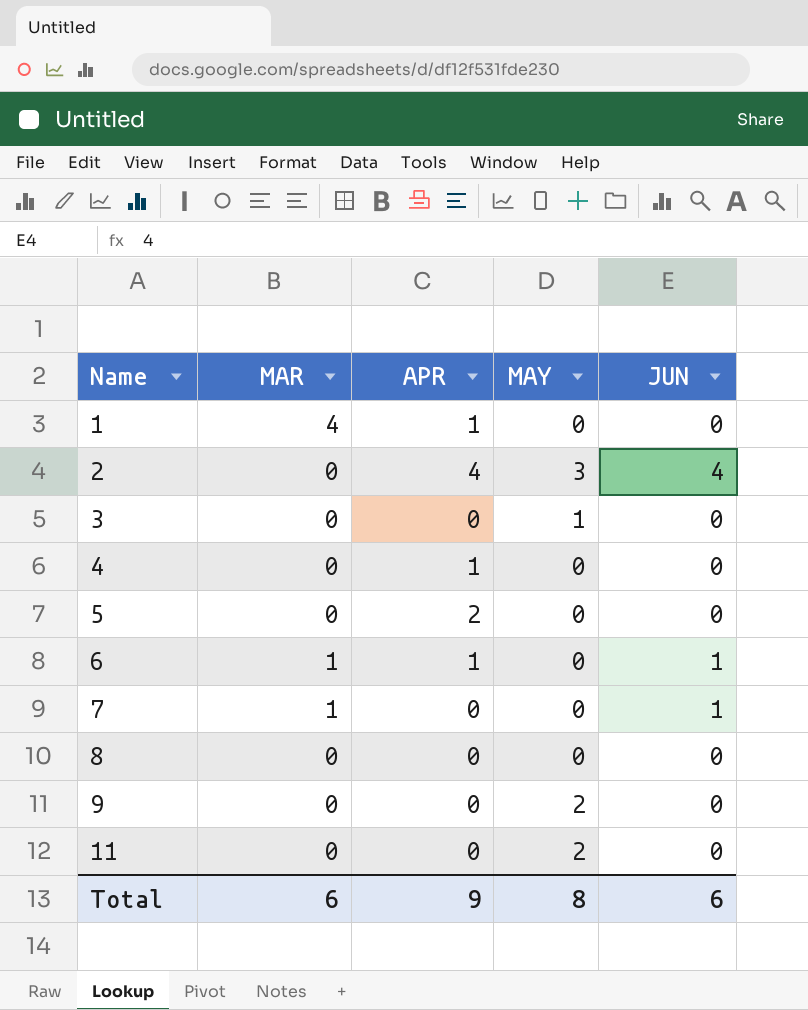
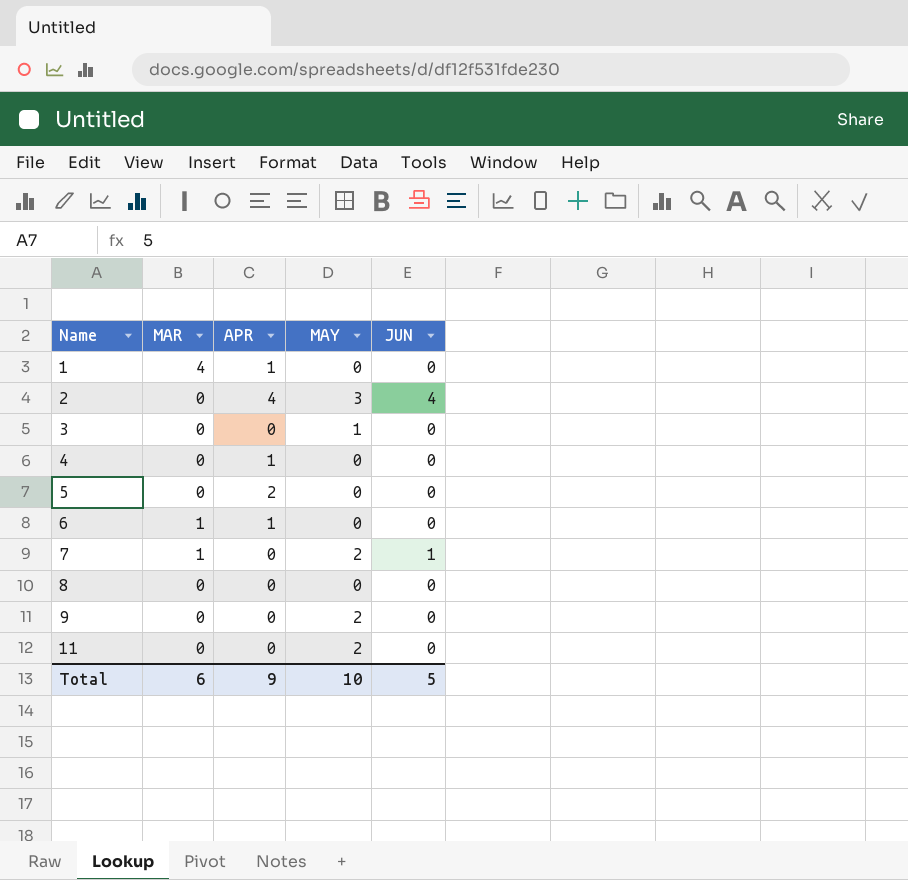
6 | JUN: 1 -> 0
7 | MAY: 0 -> 2
Total | MAY: 8 -> 10
Total | JUN: 6 -> 5

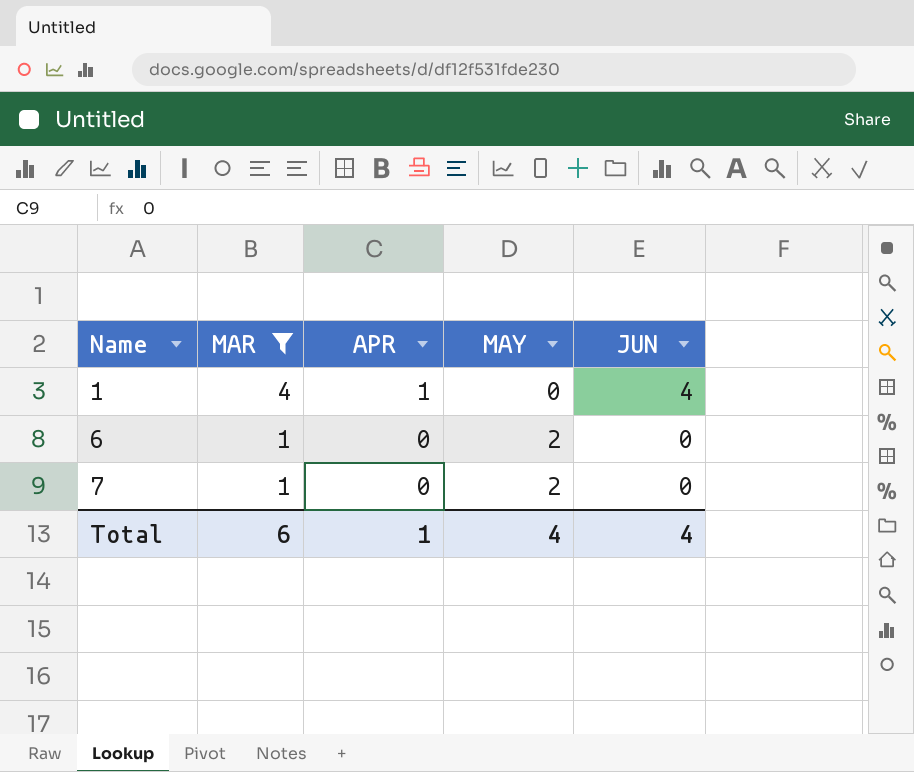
filter: none -> MAR != 0
1 | JUN: 0 -> 4
6 | APR: 1 -> 0
6 | MAY: 0 -> 2
7 | JUN: 1 -> 0
Total | APR: 9 -> 1
Total | MAY: 10 -> 4
Total | JUN: 5 -> 4

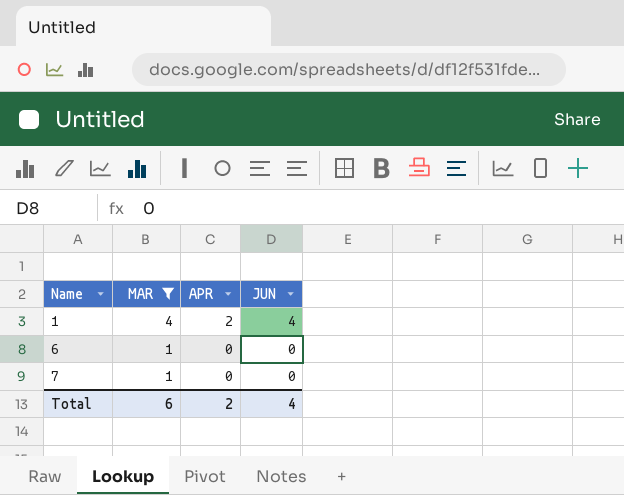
column MAY | position: 4 -> none
1 | APR: 1 -> 2
Total | APR: 1 -> 2

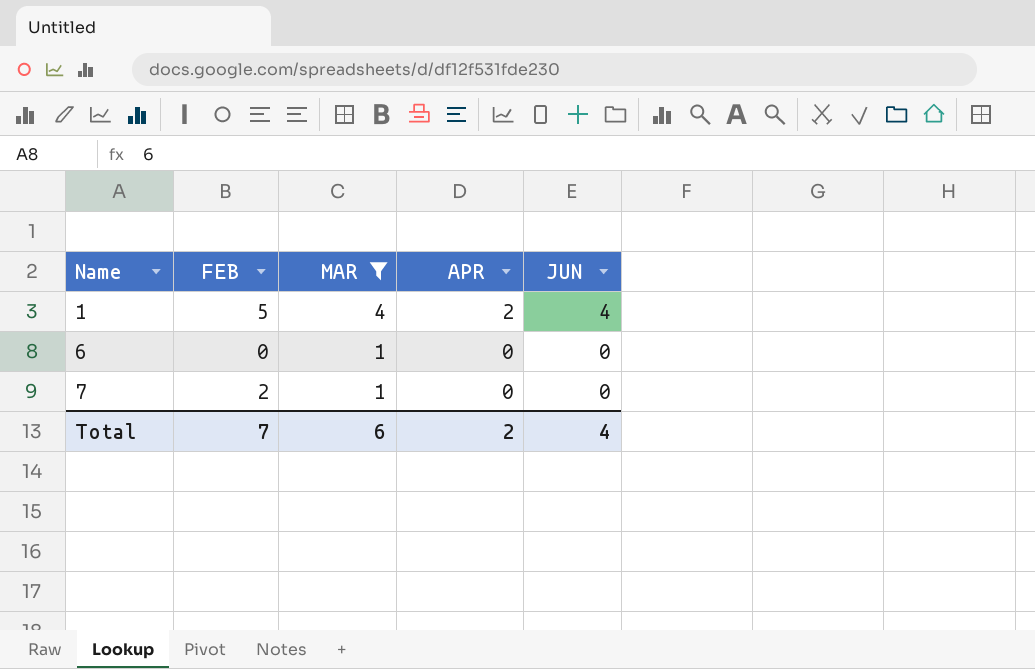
column FEB | position: none -> 2

